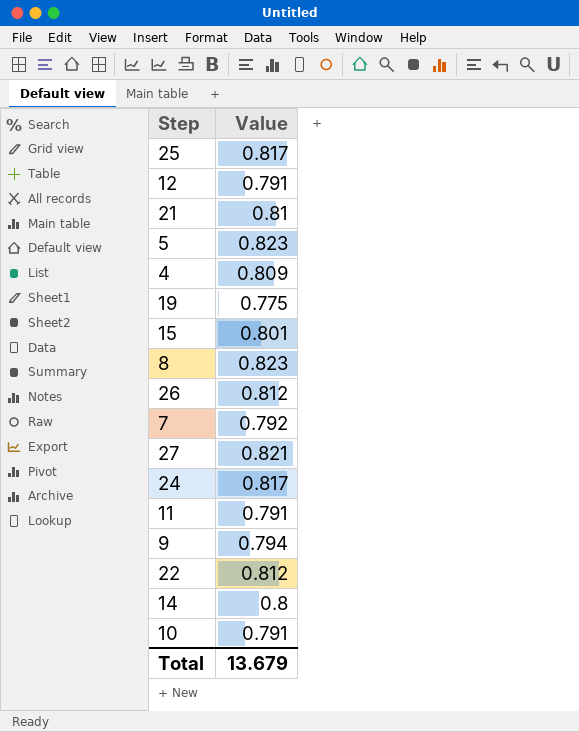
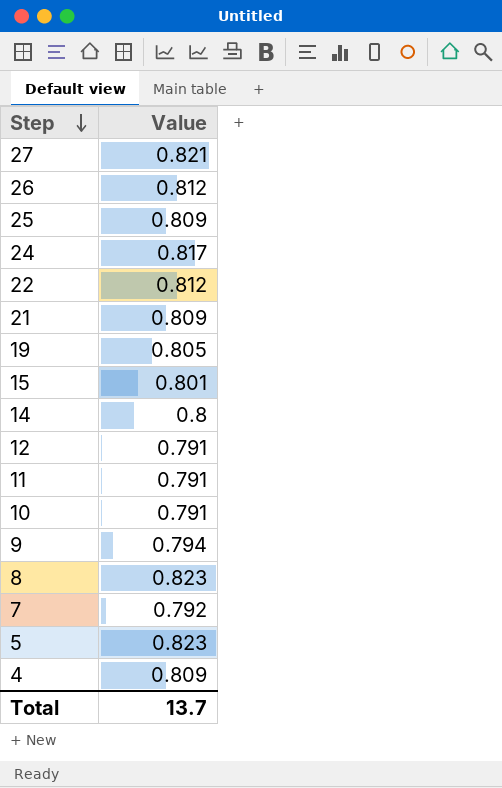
row order: none -> Step descending
25 | Value: 0.817 -> 0.809
21 | Value: 0.81 -> 0.809
19 | Value: 0.775 -> 0.805
Total | Value: 13.679 -> 13.7

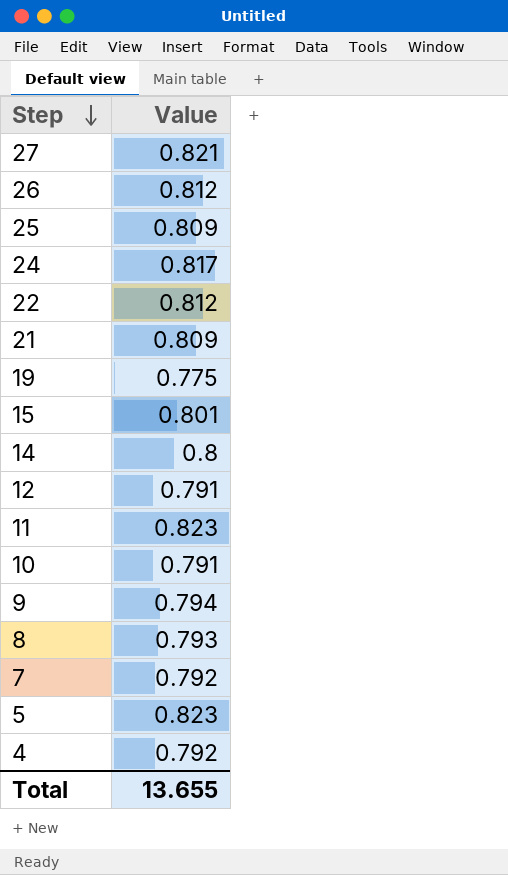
19 | Value: 0.805 -> 0.775
11 | Value: 0.791 -> 0.823
8 | Value: 0.823 -> 0.793
4 | Value: 0.809 -> 0.792
Total | Value: 13.7 -> 13.655

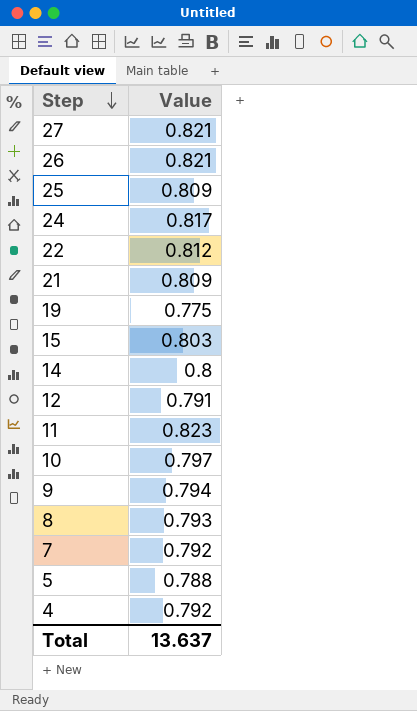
26 | Value: 0.812 -> 0.821
15 | Value: 0.801 -> 0.803
10 | Value: 0.791 -> 0.797
5 | Value: 0.823 -> 0.788
Total | Value: 13.655 -> 13.637

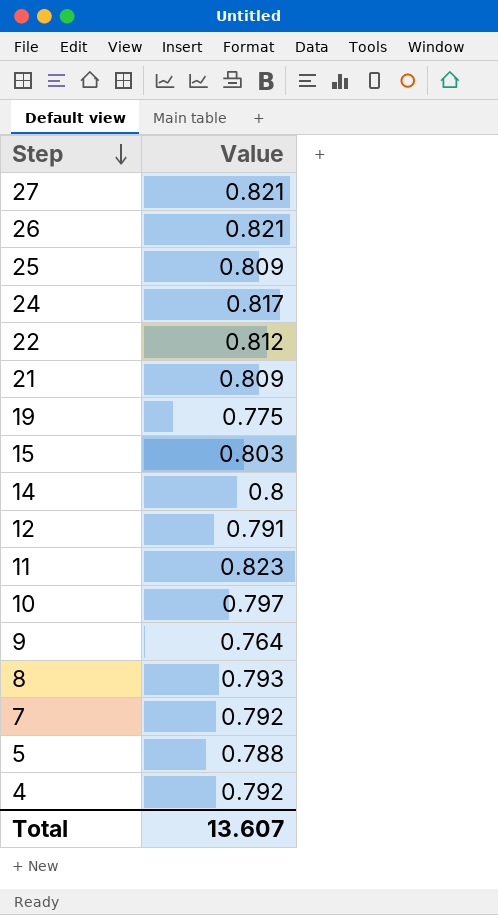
9 | Value: 0.794 -> 0.764
Total | Value: 13.637 -> 13.607

